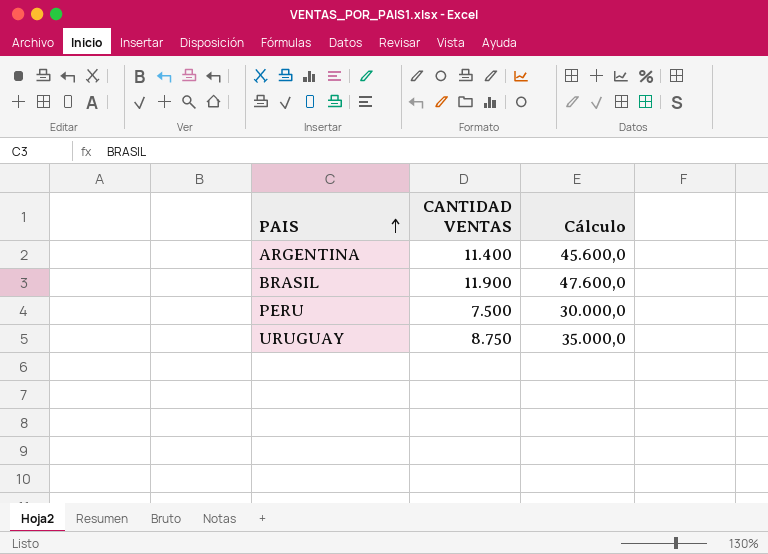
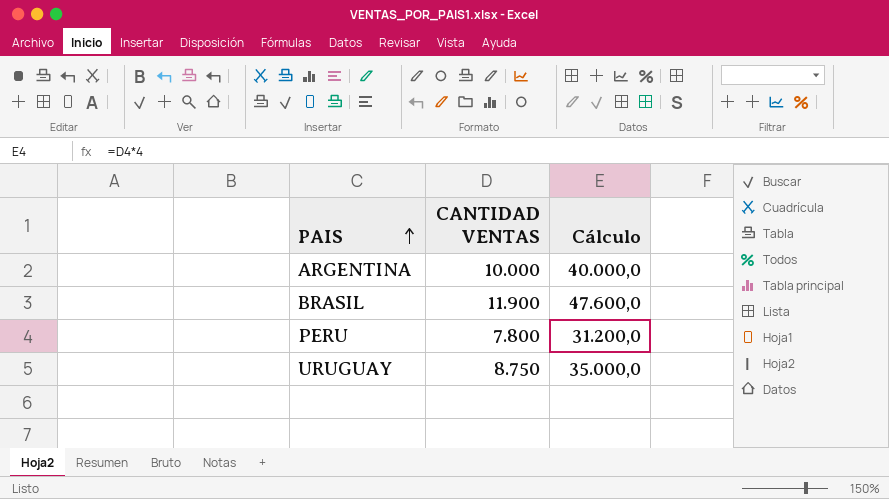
ARGENTINA | CANTIDAD VENTAS: 11.400 -> 10.000
ARGENTINA | Cálculo: 45.600,0 -> 40.000,0
PERU | CANTIDAD VENTAS: 7.500 -> 7.800
PERU | Cálculo: 30.000,0 -> 31.200,0

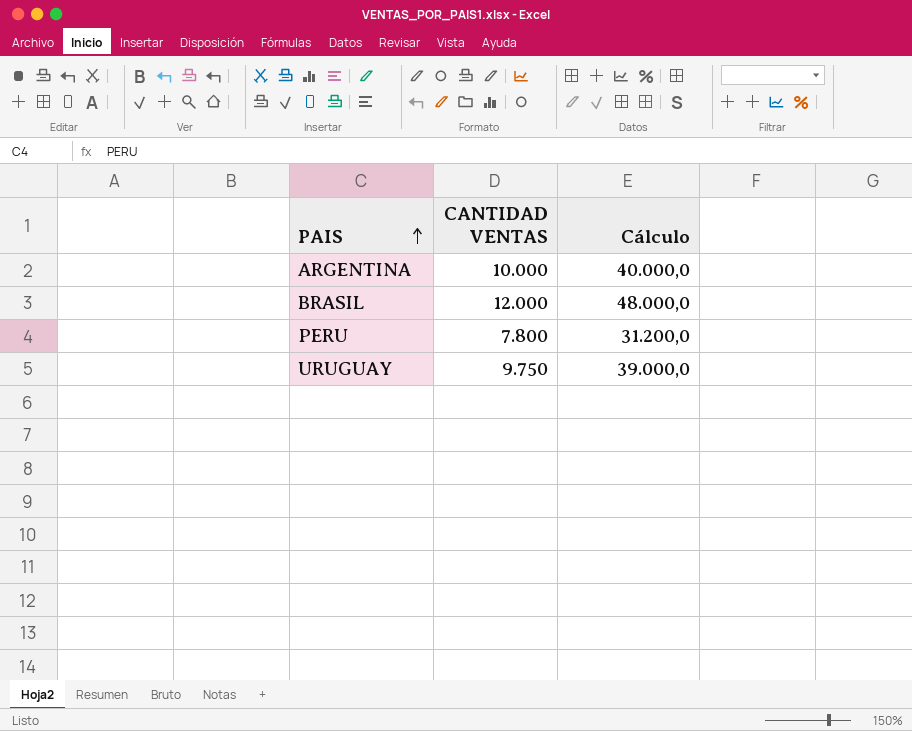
BRASIL | CANTIDAD VENTAS: 11.900 -> 12.000
BRASIL | Cálculo: 47.600,0 -> 48.000,0
URUGUAY | CANTIDAD VENTAS: 8.750 -> 9.750
URUGUAY | Cálculo: 35.000,0 -> 39.000,0

